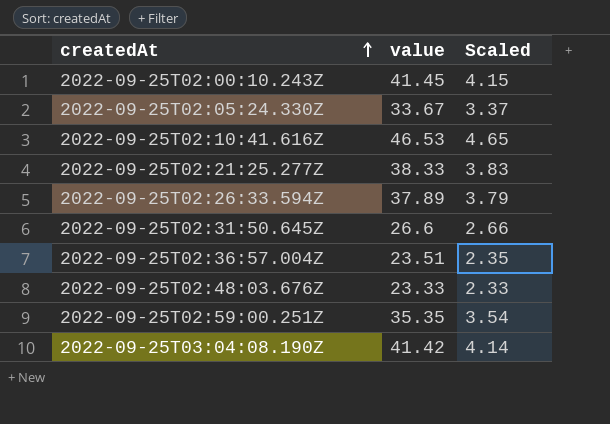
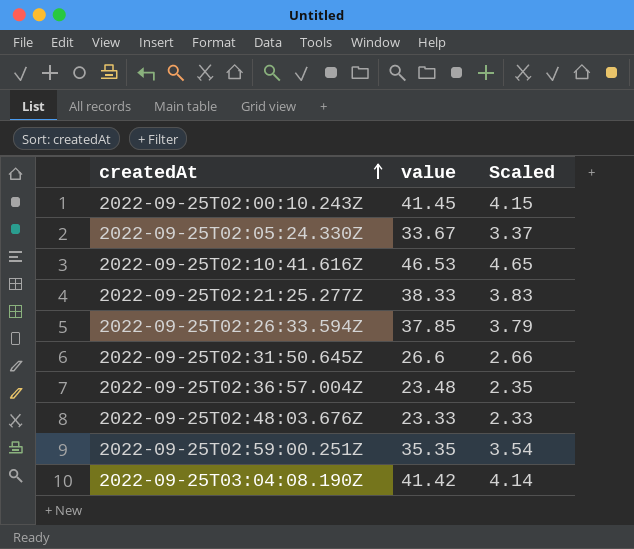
2022-09-25T02:26:33.594Z | value: 37.89 -> 37.85
2022-09-25T02:36:57.004Z | value: 23.51 -> 23.48

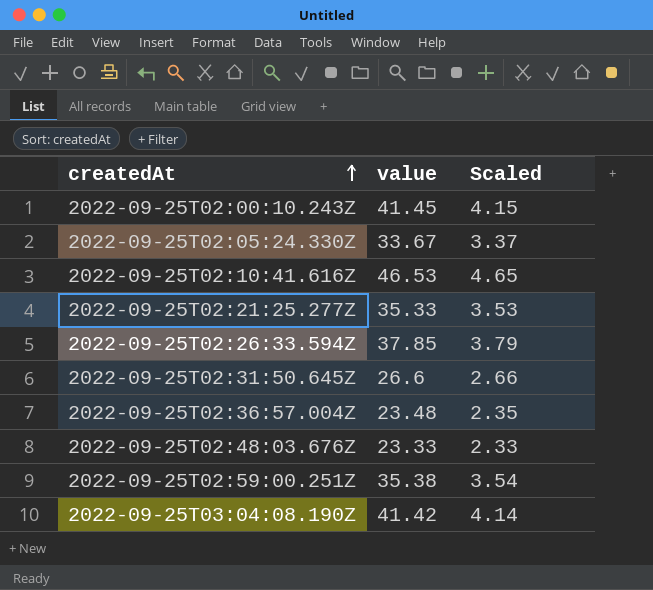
2022-09-25T02:21:25.277Z | value: 38.33 -> 35.33
2022-09-25T02:21:25.277Z | Scaled: 3.83 -> 3.53
2022-09-25T02:59:00.251Z | value: 35.35 -> 35.38

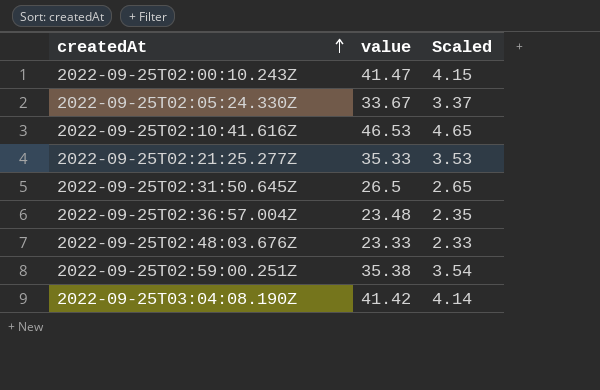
row 2022-09-25T02:26:33.594Z: 37.85 | 3.79 -> none
2022-09-25T02:00:10.243Z | value: 41.45 -> 41.47
2022-09-25T02:31:50.645Z | value: 26.6 -> 26.5
2022-09-25T02:31:50.645Z | Scaled: 2.66 -> 2.65

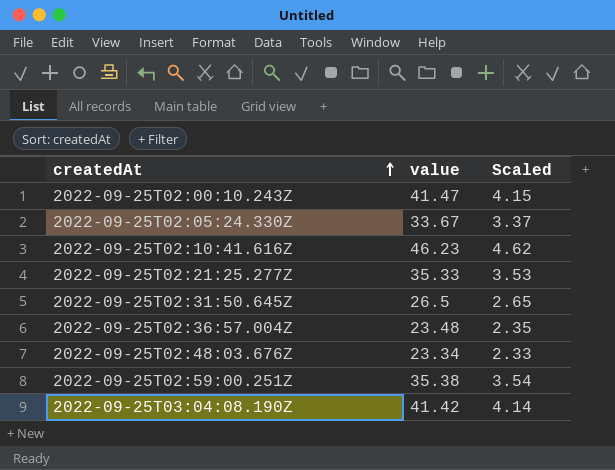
2022-09-25T02:10:41.616Z | value: 46.53 -> 46.23
2022-09-25T02:10:41.616Z | Scaled: 4.65 -> 4.62
2022-09-25T02:48:03.676Z | value: 23.33 -> 23.34

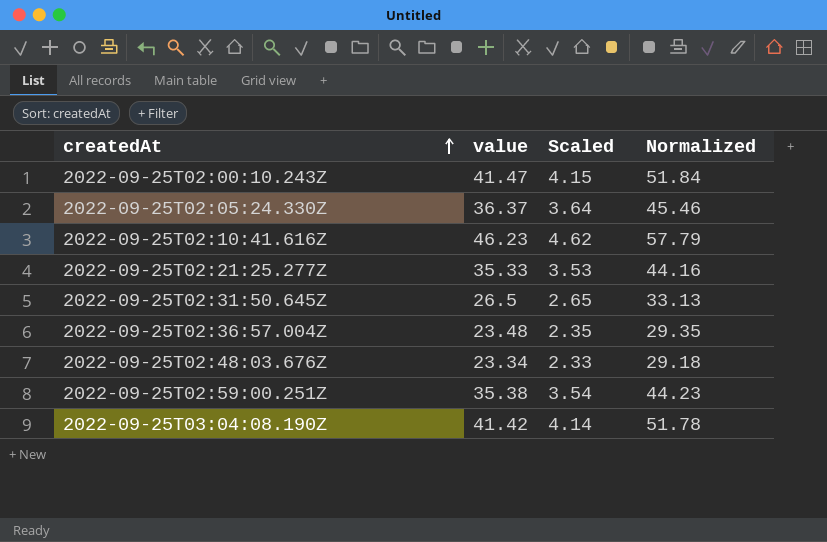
column Normalized | formula: none -> [value] * 1.25
2022-09-25T02:05:24.330Z | value: 33.67 -> 36.37
2022-09-25T02:05:24.330Z | Scaled: 3.37 -> 3.64

